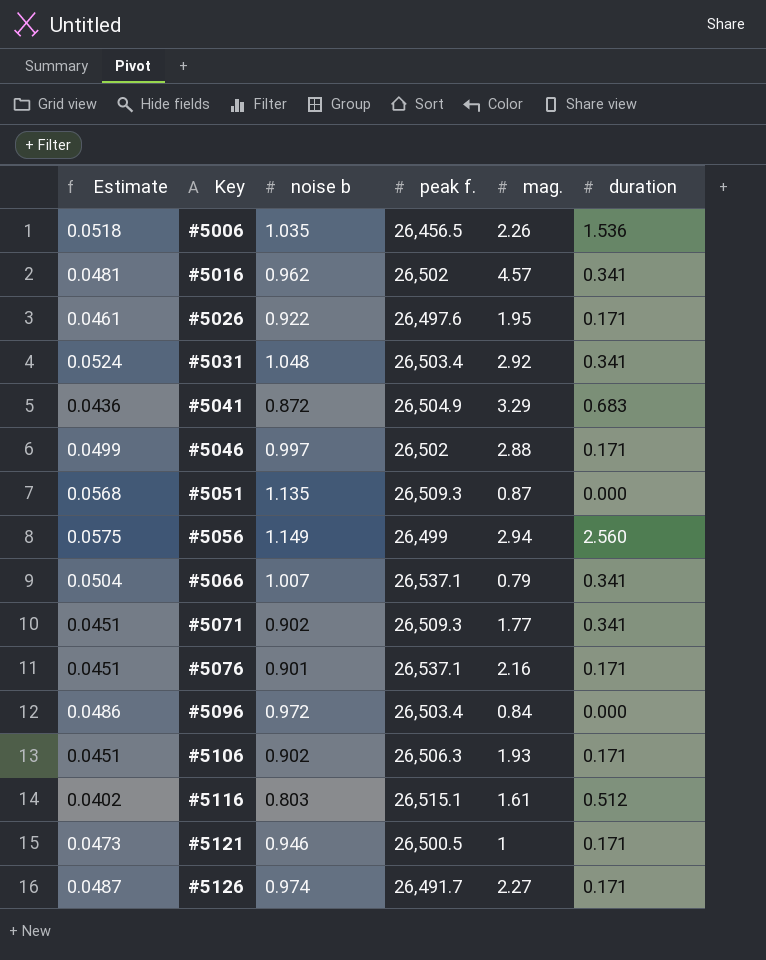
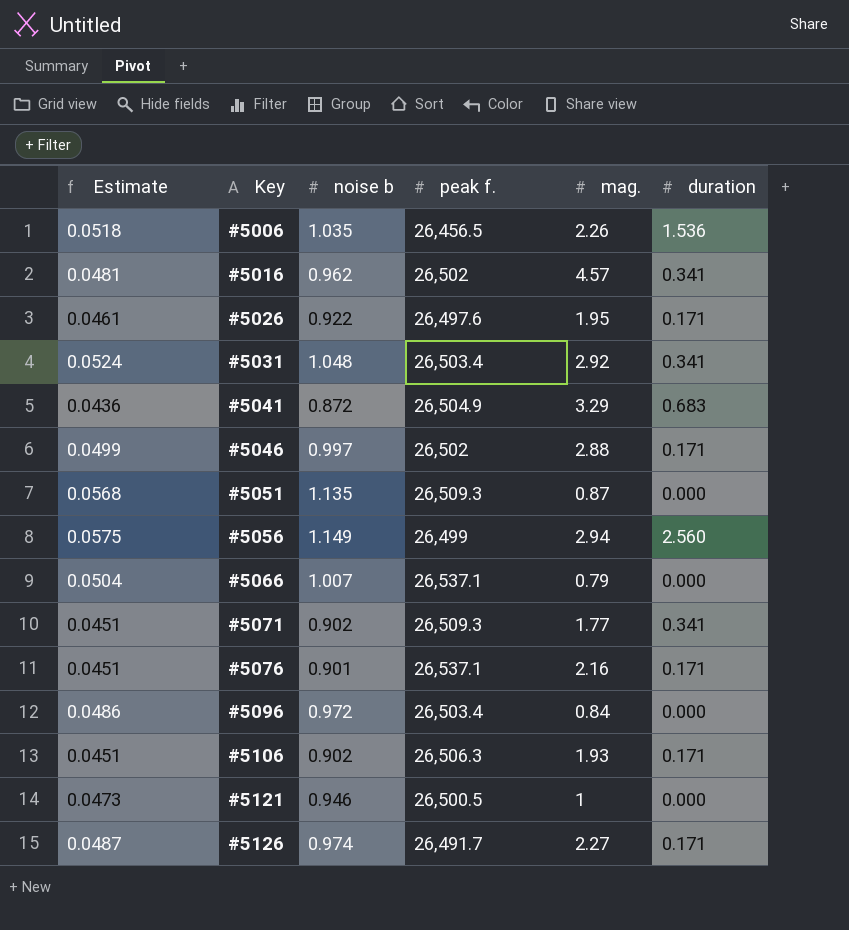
row #5116: 0.0402 | 0.803 | 26,515.1 | 1.61 | 0.512 -> none
#5066 | duration: 0.341 -> 0.000
#5121 | duration: 0.171 -> 0.000

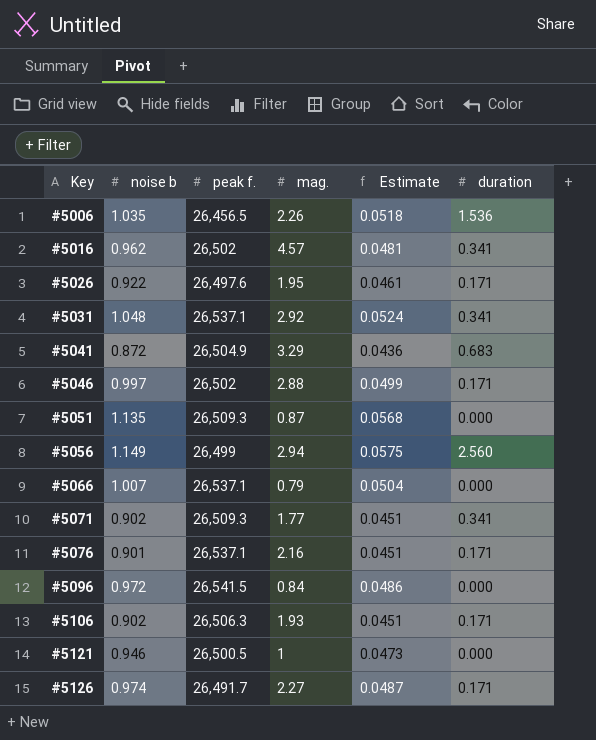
column Estimate | position: 1 -> 5
#5031 | peak f.: 26,503.4 -> 26,537.1
#5096 | peak f.: 26,503.4 -> 26,541.5

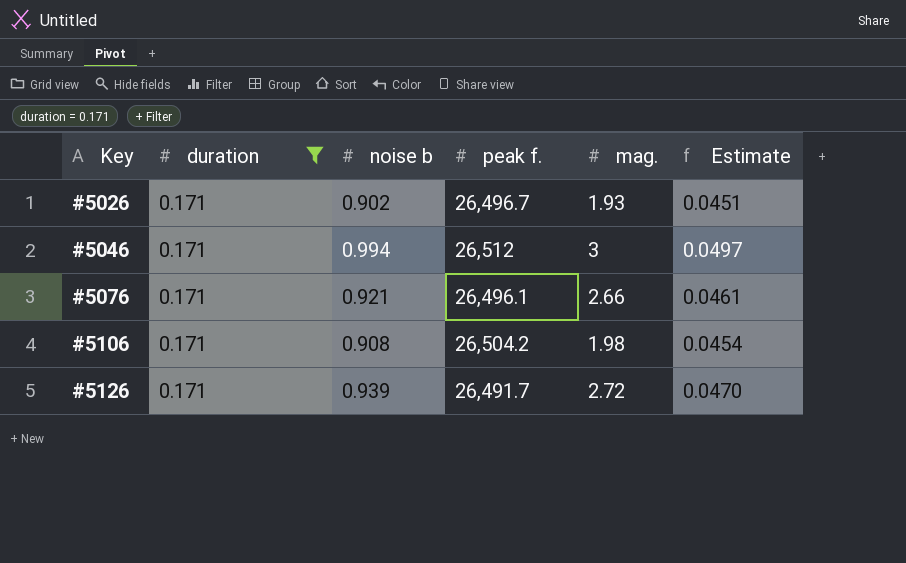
filter: none -> duration = 0.171
column duration | position: 6 -> 2
#5026 | noise b: 0.922 -> 0.902
#5026 | peak f.: 26,497.6 -> 26,496.7
#5026 | mag.: 1.95 -> 1.93
#5026 | Estimate: 0.0461 -> 0.0451
#5046 | noise b: 0.997 -> 0.994
#5046 | peak f.: 26,502 -> 26,512
#5046 | mag.: 2.88 -> 3
#5046 | Estimate: 0.0499 -> 0.0497
#5076 | noise b: 0.901 -> 0.921
#5076 | peak f.: 26,537.1 -> 26,496.1
#5076 | mag.: 2.16 -> 2.66
#5076 | Estimate: 0.0451 -> 0.0461
#5106 | noise b: 0.902 -> 0.908
#5106 | peak f.: 26,506.3 -> 26,504.2
#5106 | mag.: 1.93 -> 1.98
#5106 | Estimate: 0.0451 -> 0.0454
#5126 | noise b: 0.974 -> 0.939
#5126 | mag.: 2.27 -> 2.72
#5126 | Estimate: 0.0487 -> 0.0470

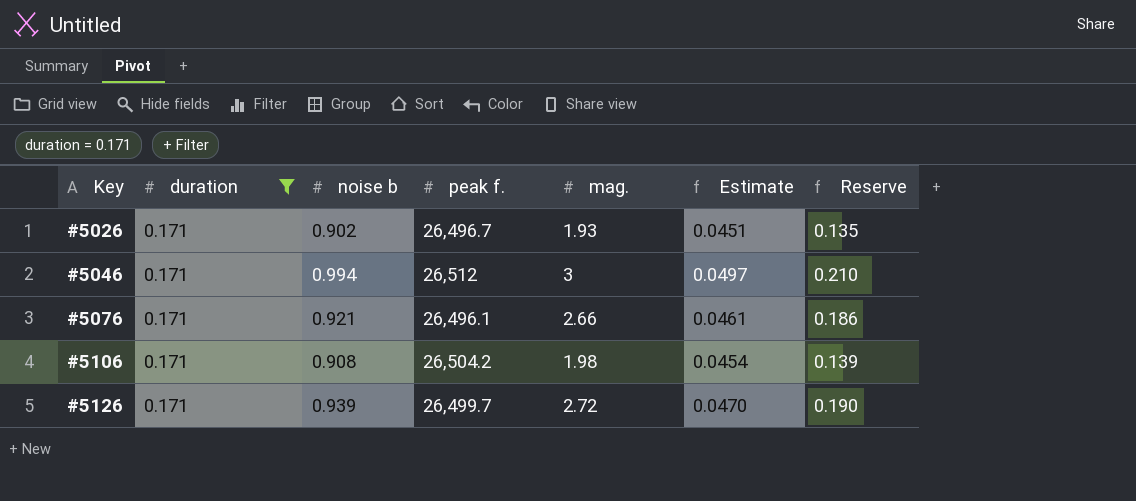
column Reserve | formula: none -> [mag.] * 0.07
#5126 | peak f.: 26,491.7 -> 26,499.7

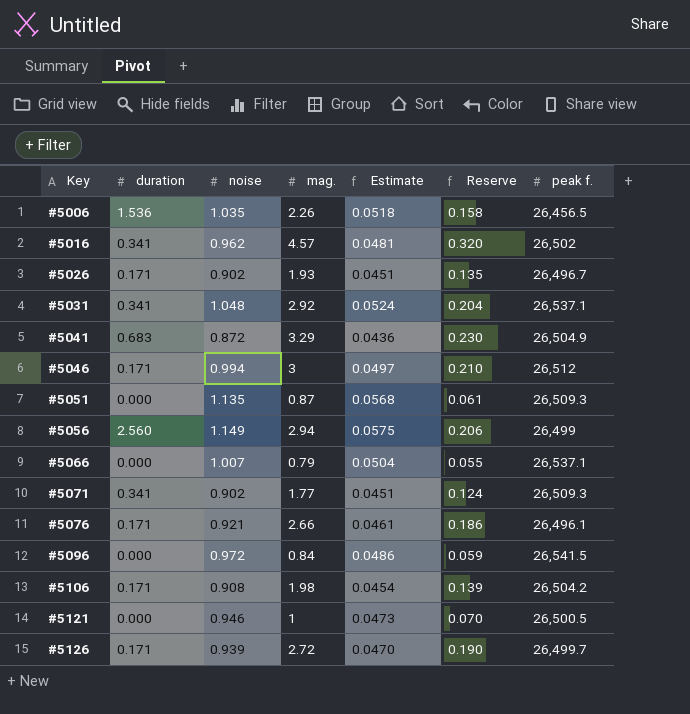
filter: duration = 0.171 -> none
column name: noise b -> noise
column peak f. | position: 4 -> 7

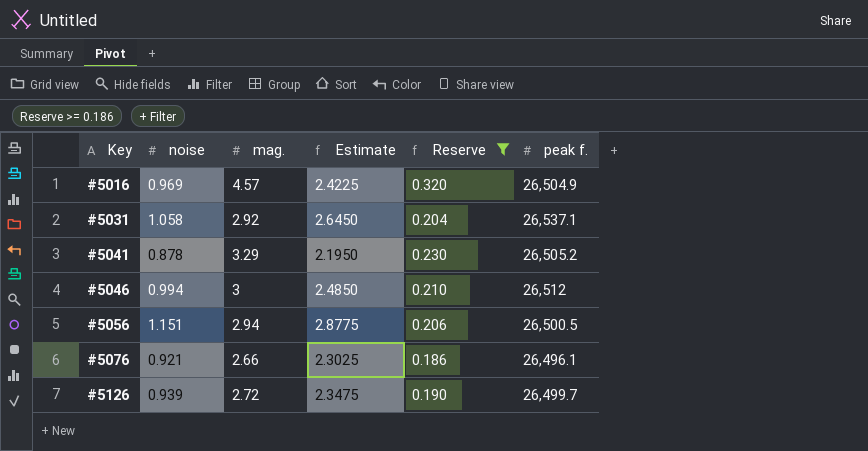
filter: none -> Reserve >= 0.186
column duration | position: 2 -> none
column Estimate | formula: [noise] * 0.05 -> [noise] * 2.5
#5016 | noise: 0.962 -> 0.969
#5016 | peak f.: 26,502 -> 26,504.9
#5031 | noise: 1.048 -> 1.058
#5041 | noise: 0.872 -> 0.878
#5041 | peak f.: 26,504.9 -> 26,505.2
#5056 | noise: 1.149 -> 1.151
#5056 | peak f.: 26,499 -> 26,500.5

